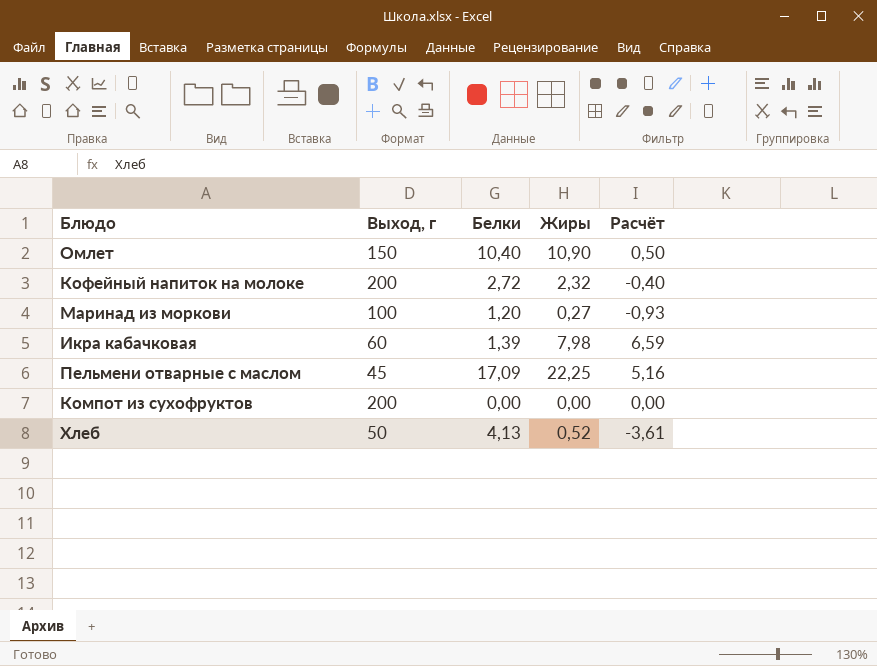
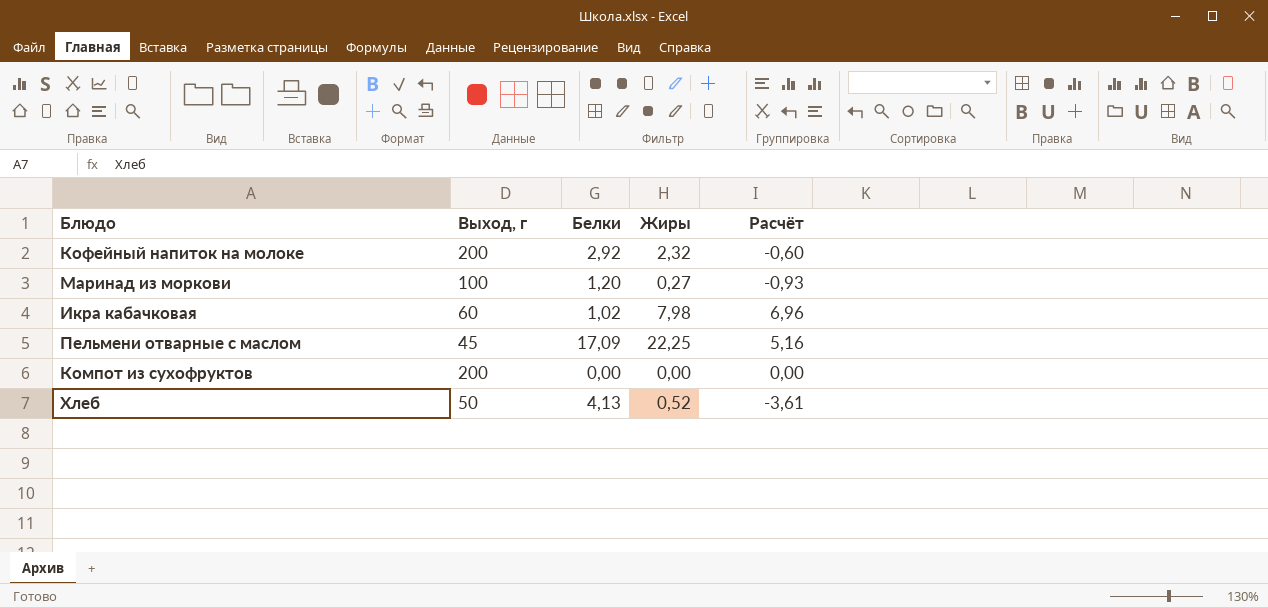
row Омлет: 150 | 10,40 | 10,90 | 0,50 -> none
Кофейный напиток на молоке | Белки: 2,72 -> 2,92
Кофейный напиток на молоке | Расчёт: -0,40 -> -0,60
Икра кабачковая | Белки: 1,39 -> 1,02
Икра кабачковая | Расчёт: 6,59 -> 6,96

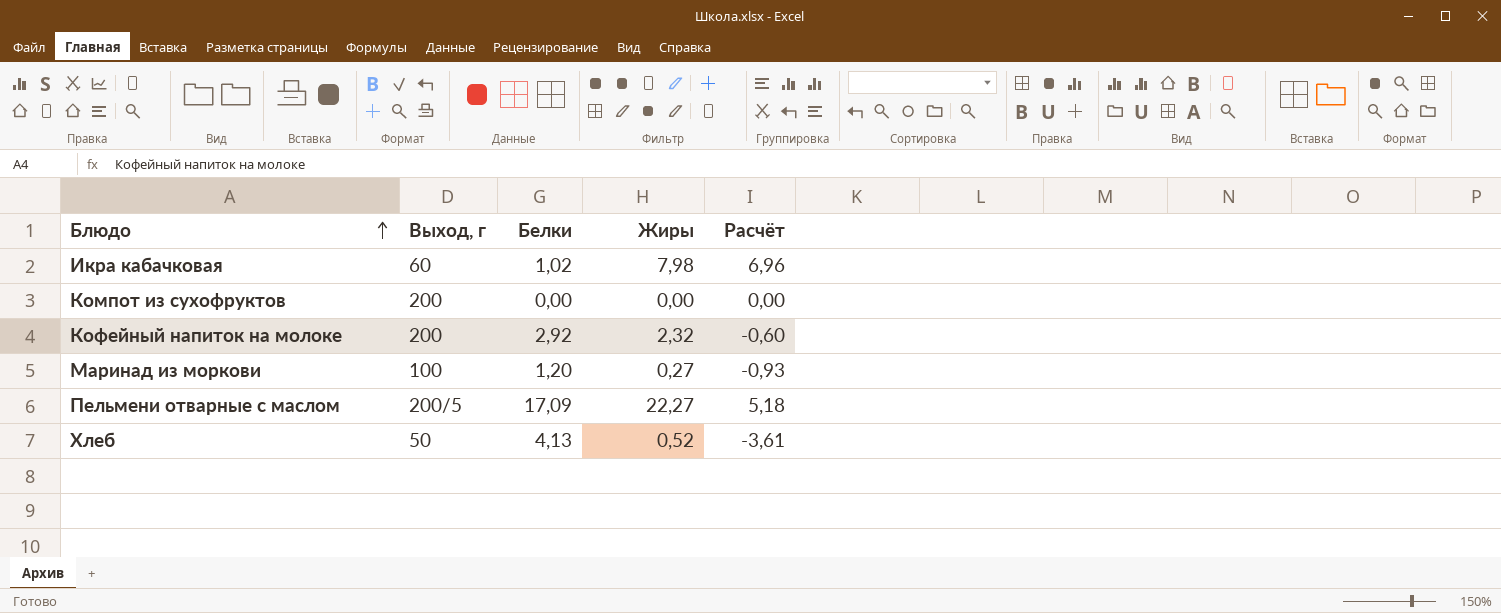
row order: none -> Блюдо ascending
Пельмени отварные с маслом | Выход, г: 45 -> 200/5
Пельмени отварные с маслом | Жиры: 22,25 -> 22,27
Пельмени отварные с маслом | Расчёт: 5,16 -> 5,18

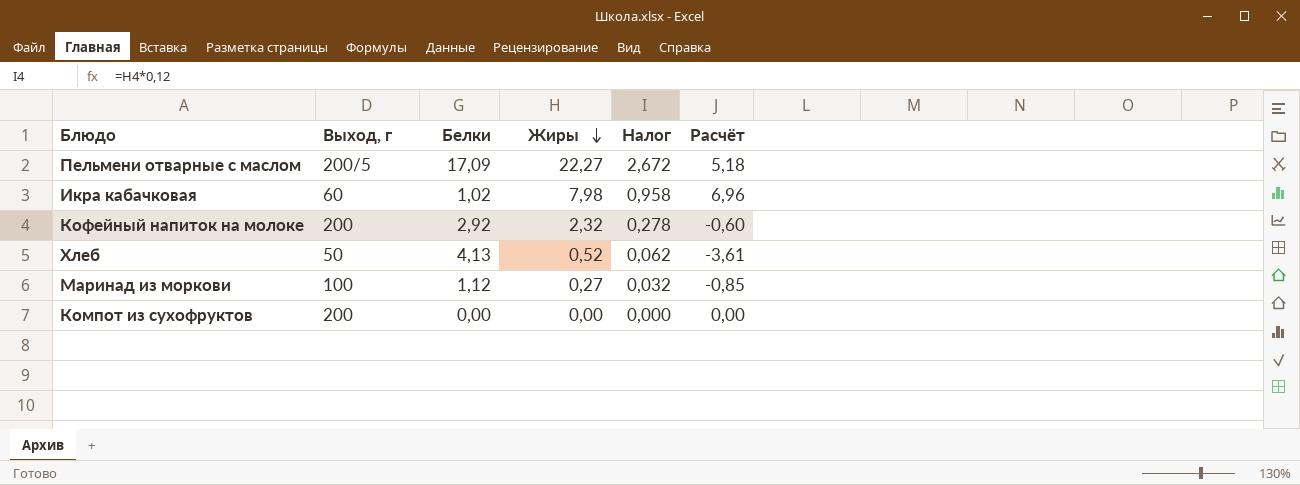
row order: Блюдо ascending -> Жиры descending
column Налог | formula: none -> [Жиры] * 0,12
Маринад из моркови | Белки: 1,20 -> 1,12
Маринад из моркови | Расчёт: -0,93 -> -0,85

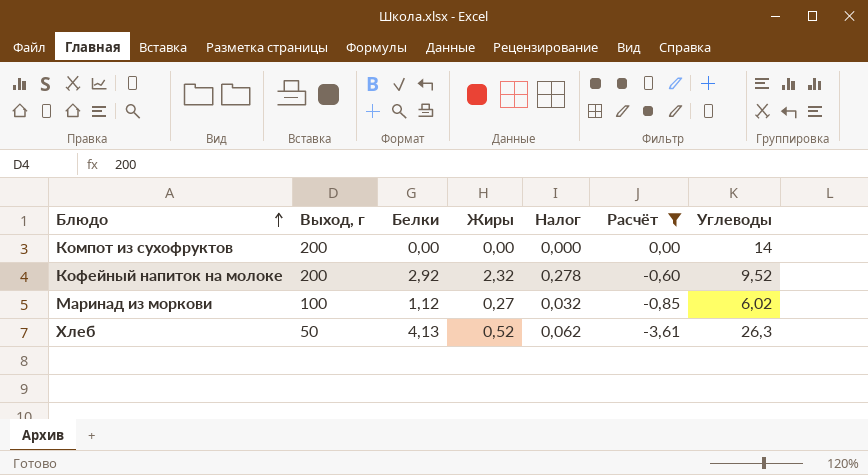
filter: none -> Расчёт <= 0,00
row order: Жиры descending -> Блюдо ascending
column Углеводы | position: none -> 7

